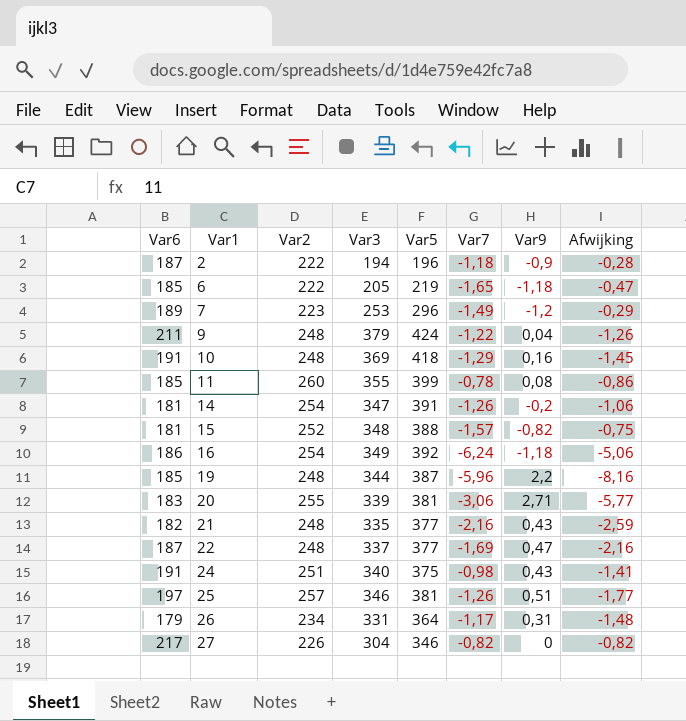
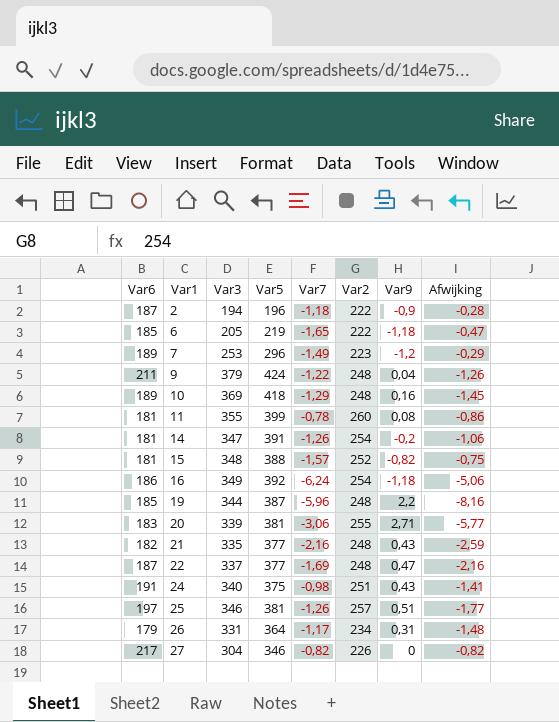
column Var2 | position: 3 -> 6
10 | Var6: 191 -> 189
11 | Var6: 185 -> 181

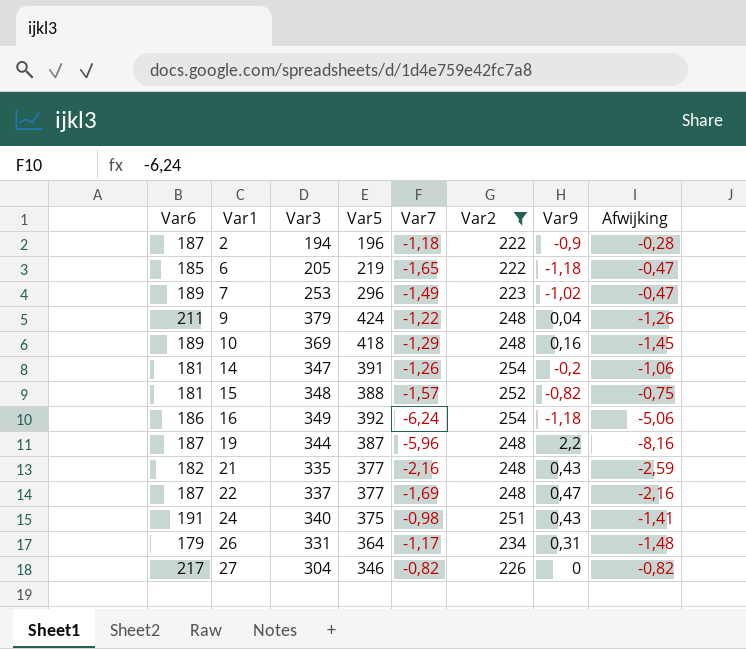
filter: none -> Var2 <= 254
7 | Var9: -1,2 -> -1,02
7 | Afwijking: -0,29 -> -0,47
19 | Var6: 185 -> 187

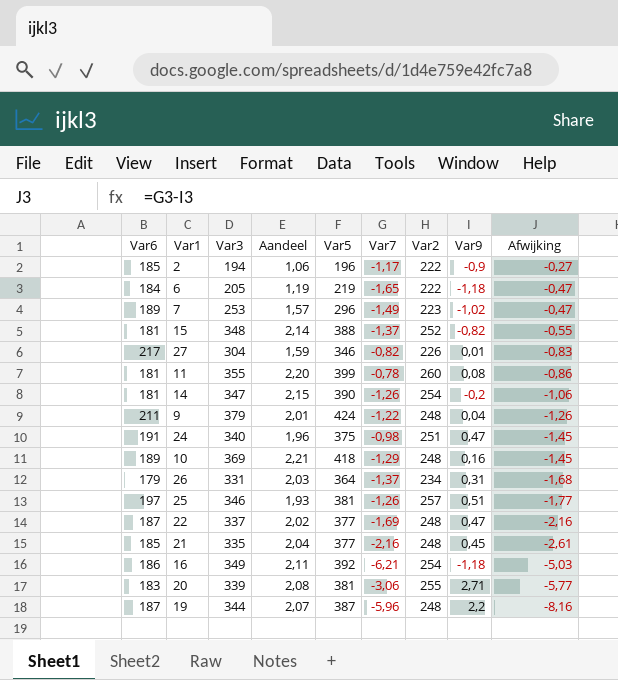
filter: Var2 <= 254 -> none
row order: Var1 ascending -> Afwijking descending
column Aandeel | formula: none -> [Var5] / [Var6]
2 | Var6: 187 -> 185
2 | Var7: -1,18 -> -1,17
2 | Afwijking: -0,28 -> -0,27
6 | Var6: 185 -> 184
15 | Var7: -1,57 -> -1,37
15 | Afwijking: -0,75 -> -0,55
27 | Var9: 0 -> 0,01
27 | Afwijking: -0,82 -> -0,83
14 | Var5: 391 -> 390
24 | Var9: 0,43 -> 0,47
24 | Afwijking: -1,41 -> -1,45
26 | Var7: -1,17 -> -1,37
26 | Afwijking: -1,48 -> -1,68
21 | Var6: 182 -> 185
21 | Var9: 0,43 -> 0,45
21 | Afwijking: -2,59 -> -2,61
16 | Var7: -6,24 -> -6,21
16 | Afwijking: -5,06 -> -5,03

